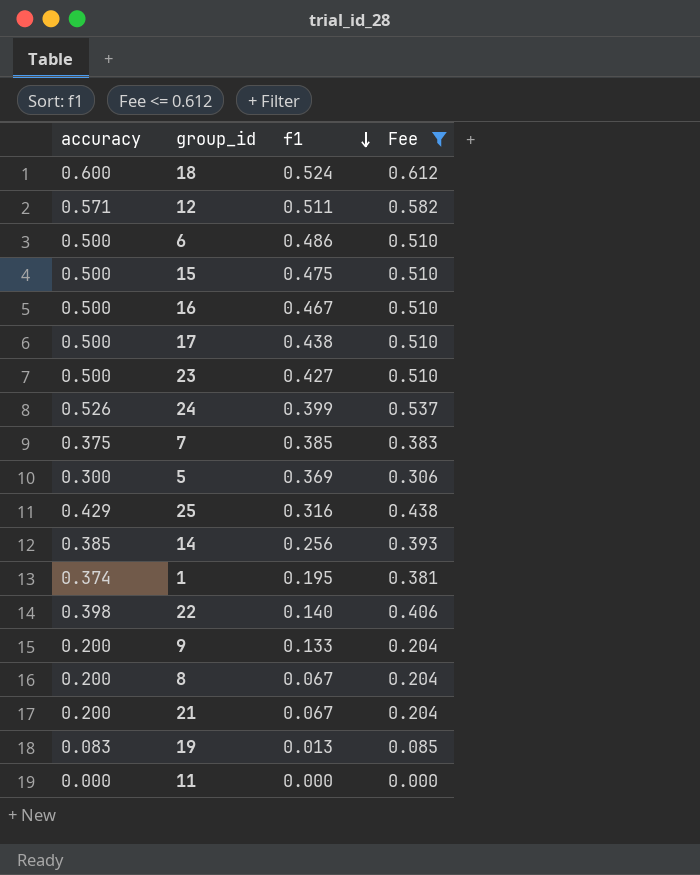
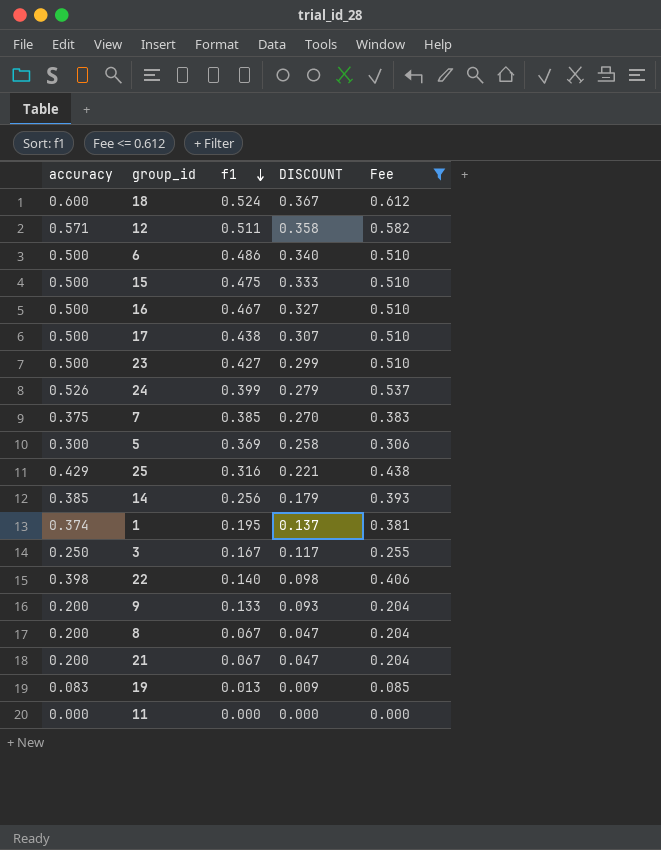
column DISCOUNT | formula: none -> [f1] * 0.7
row 3: none -> 0.250 | 0.167 | 0.117 | 0.255

